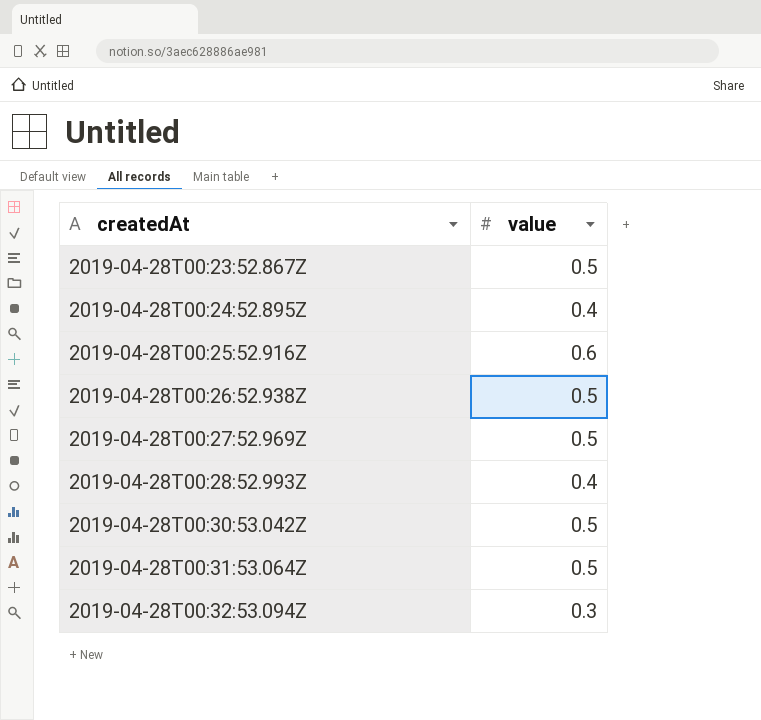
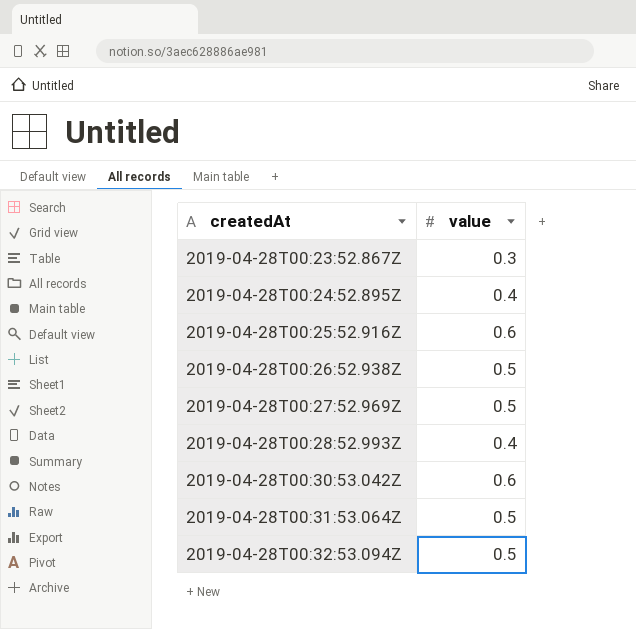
2019-04-28T00:23:52.867Z | value: 0.5 -> 0.3
2019-04-28T00:30:53.042Z | value: 0.5 -> 0.6
2019-04-28T00:32:53.094Z | value: 0.3 -> 0.5

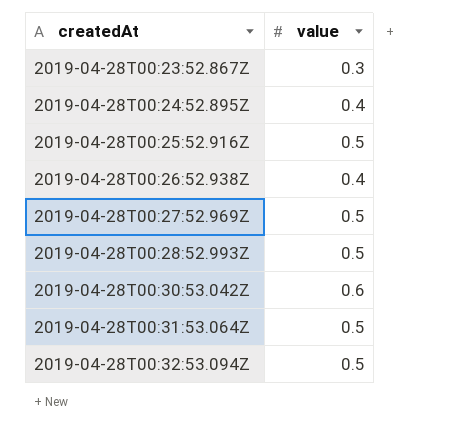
2019-04-28T00:25:52.916Z | value: 0.6 -> 0.5
2019-04-28T00:26:52.938Z | value: 0.5 -> 0.4
2019-04-28T00:28:52.993Z | value: 0.4 -> 0.5

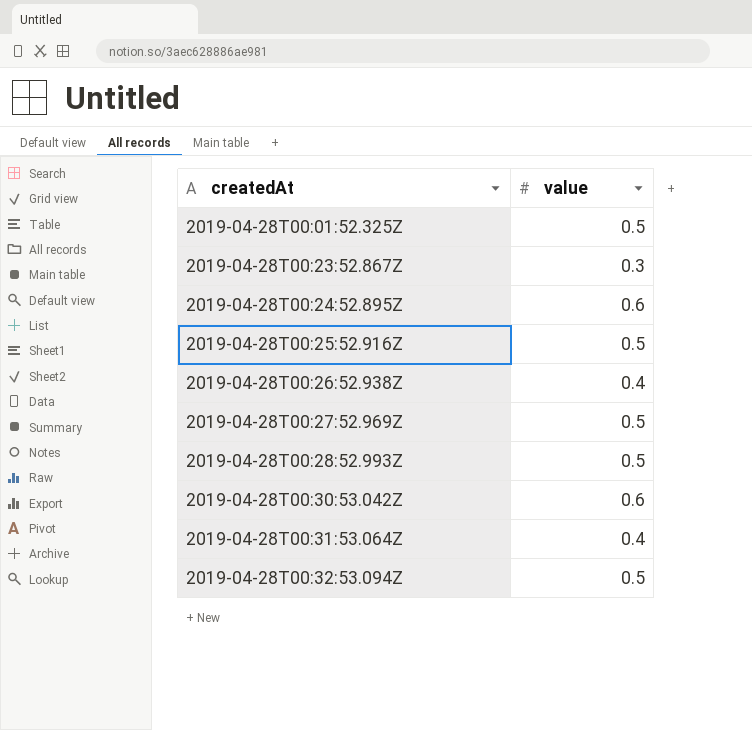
row 2019-04-28T00:01:52.325Z: none -> 0.5
2019-04-28T00:24:52.895Z | value: 0.4 -> 0.6
2019-04-28T00:31:53.064Z | value: 0.5 -> 0.4

